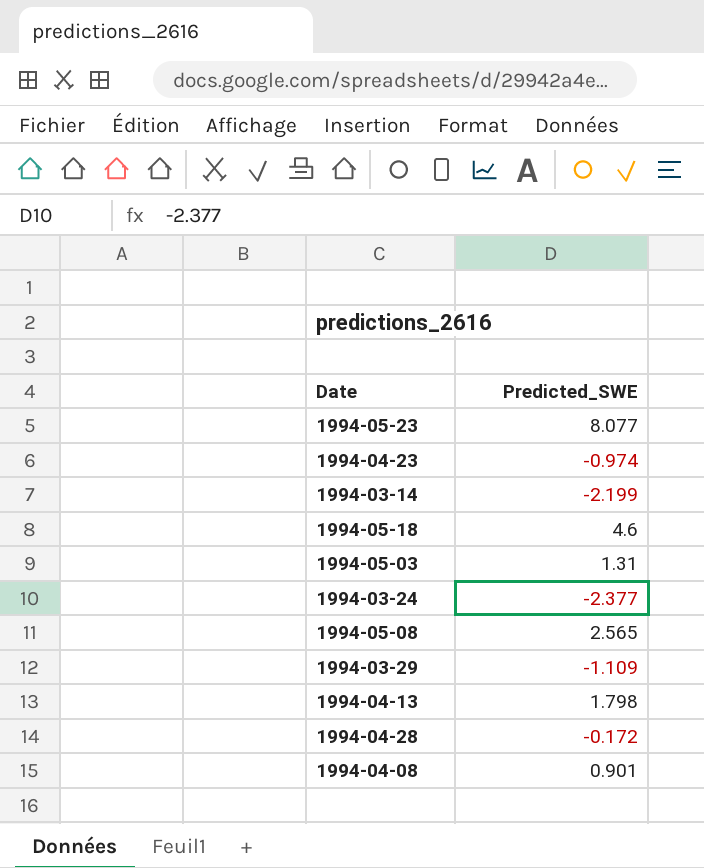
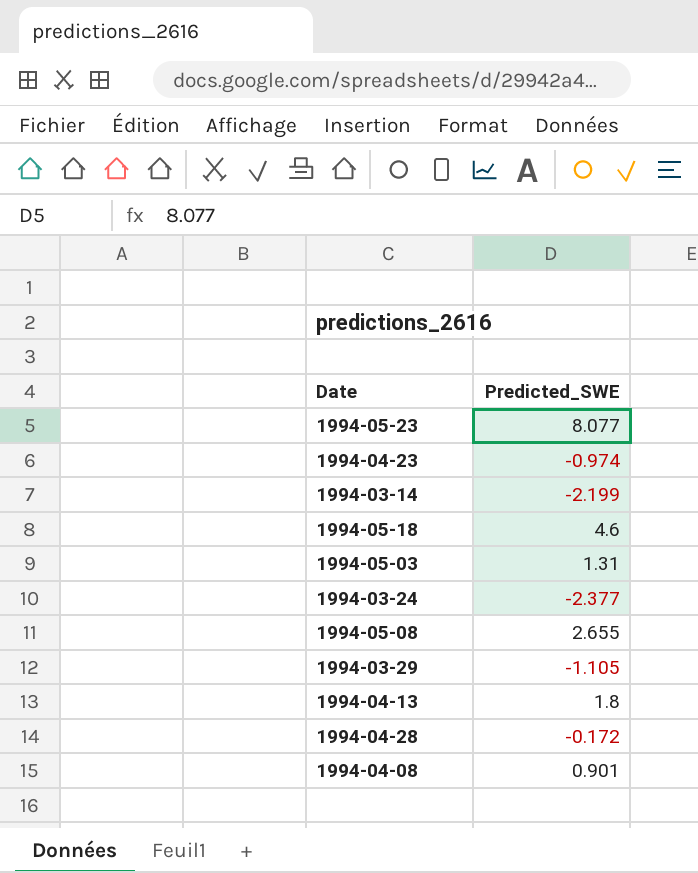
1994-05-08 | Predicted_SWE: 2.565 -> 2.655
1994-03-29 | Predicted_SWE: -1.109 -> -1.105
1994-04-13 | Predicted_SWE: 1.798 -> 1.8

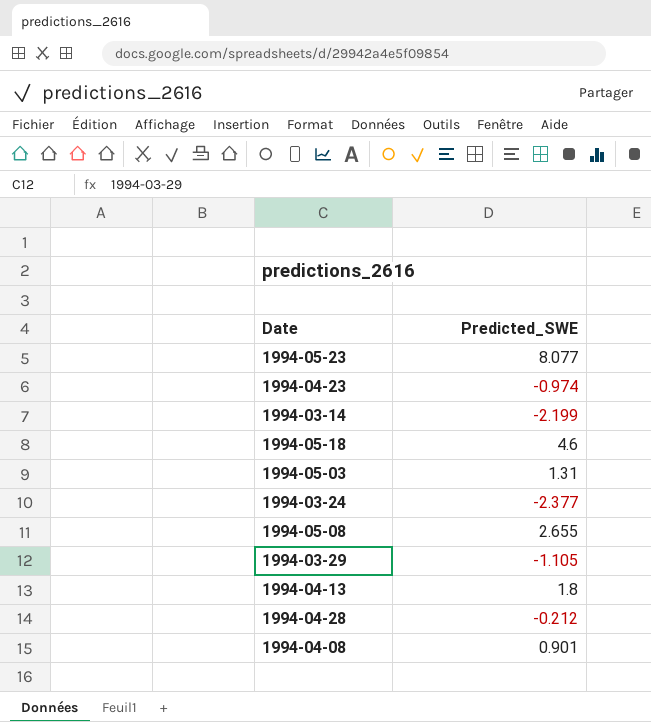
1994-04-28 | Predicted_SWE: -0.172 -> -0.212

